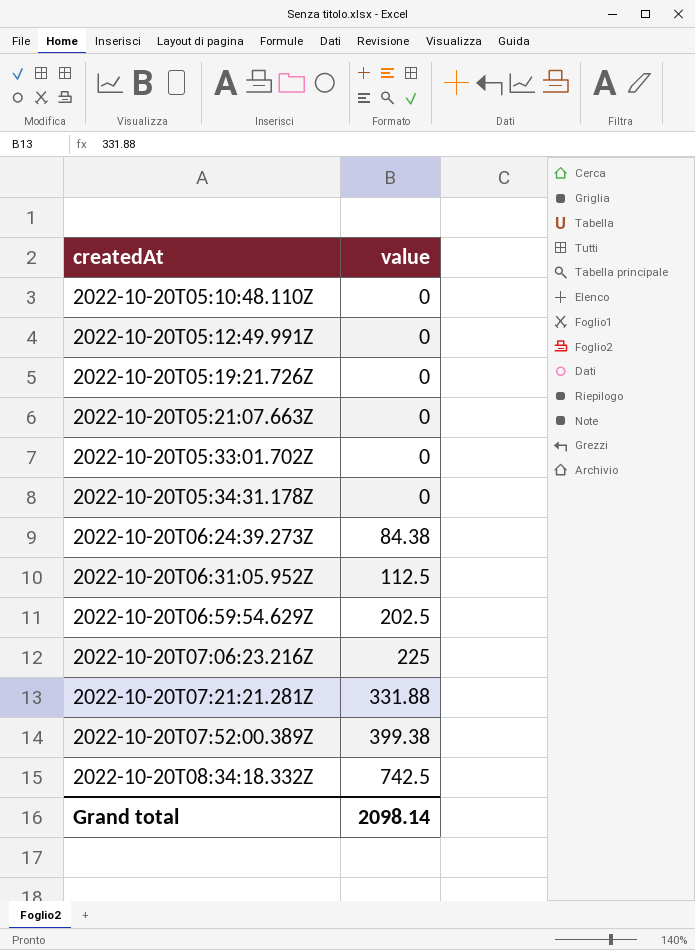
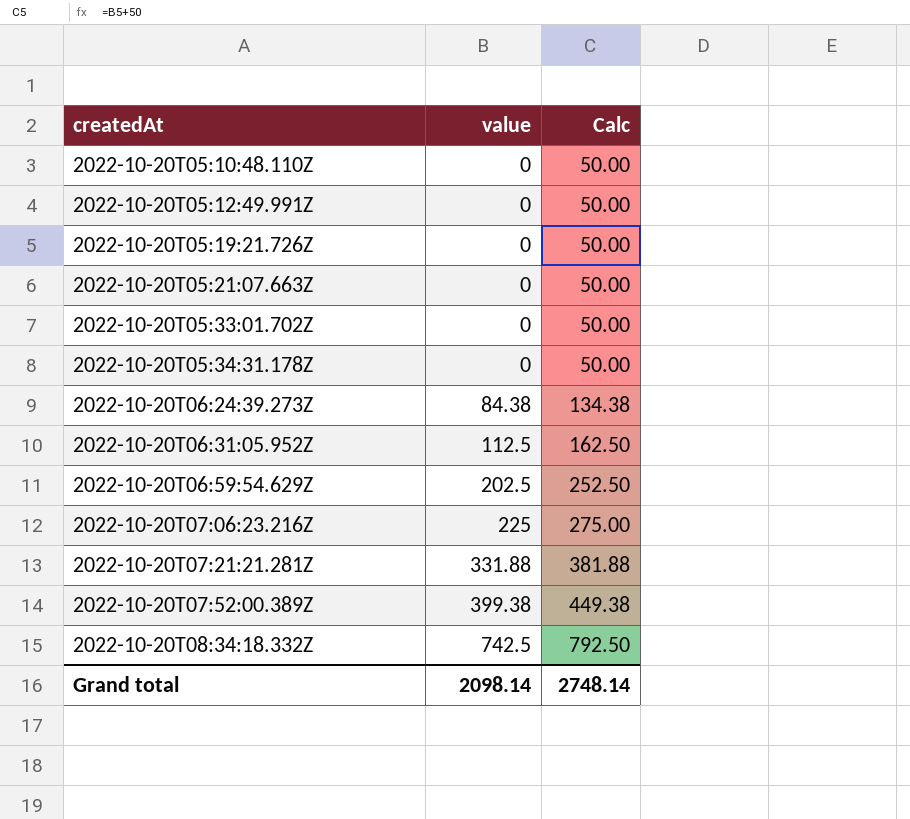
column Calc | formula: none -> [value] + 50

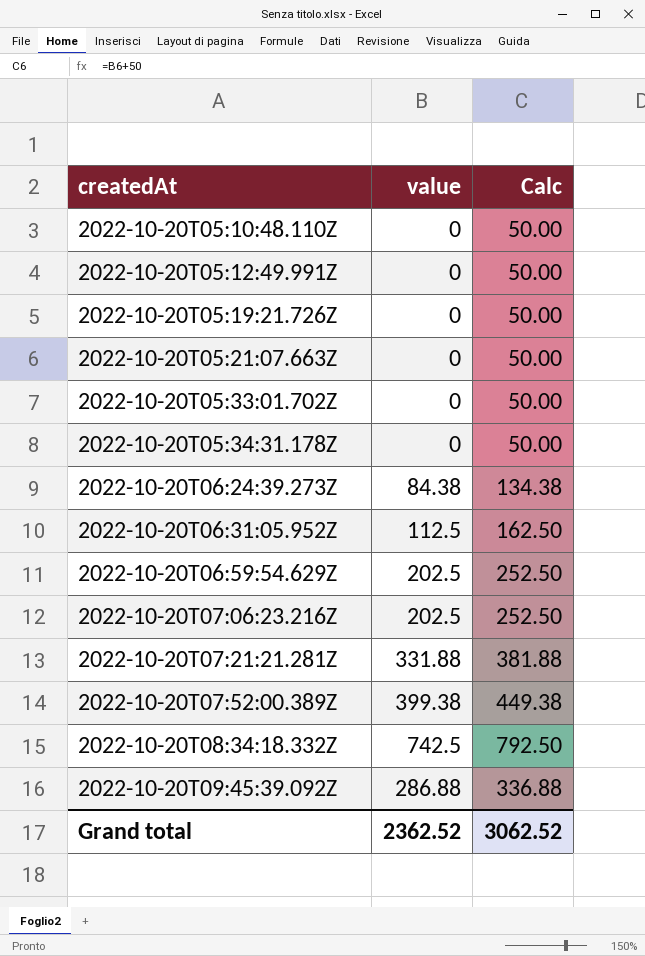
2022-10-20T07:06:23.216Z | value: 225 -> 202.5
2022-10-20T07:06:23.216Z | Calc: 275.00 -> 252.50
row 2022-10-20T09:45:39.092Z: none -> 286.88 | 336.88
Grand total | value: 2098.14 -> 2362.52
Grand total | Calc: 2748.14 -> 3062.52

